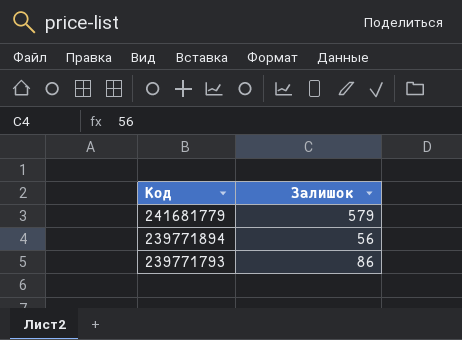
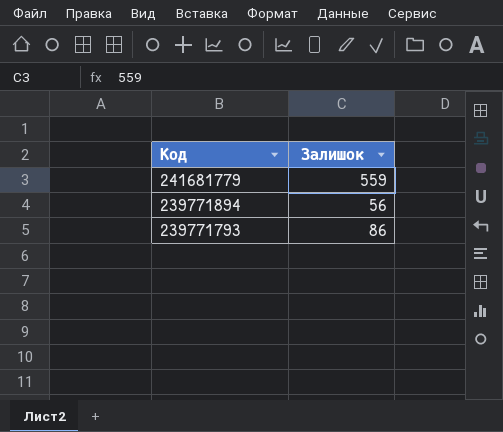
241681779 | Залишок: 579 -> 559

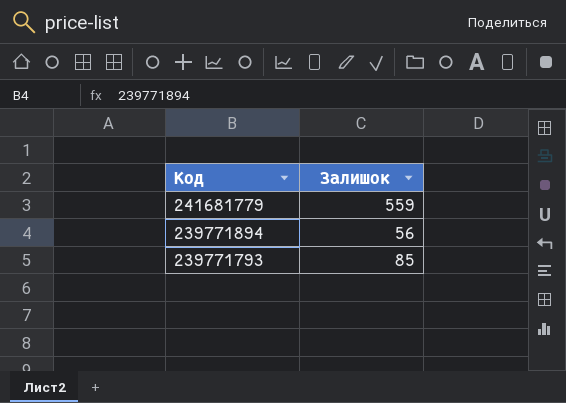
239771793 | Залишок: 86 -> 85

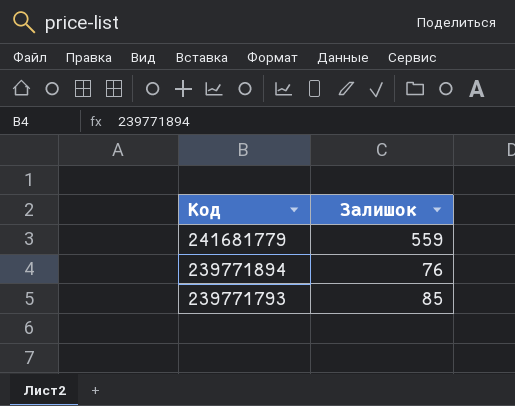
239771894 | Залишок: 56 -> 76

